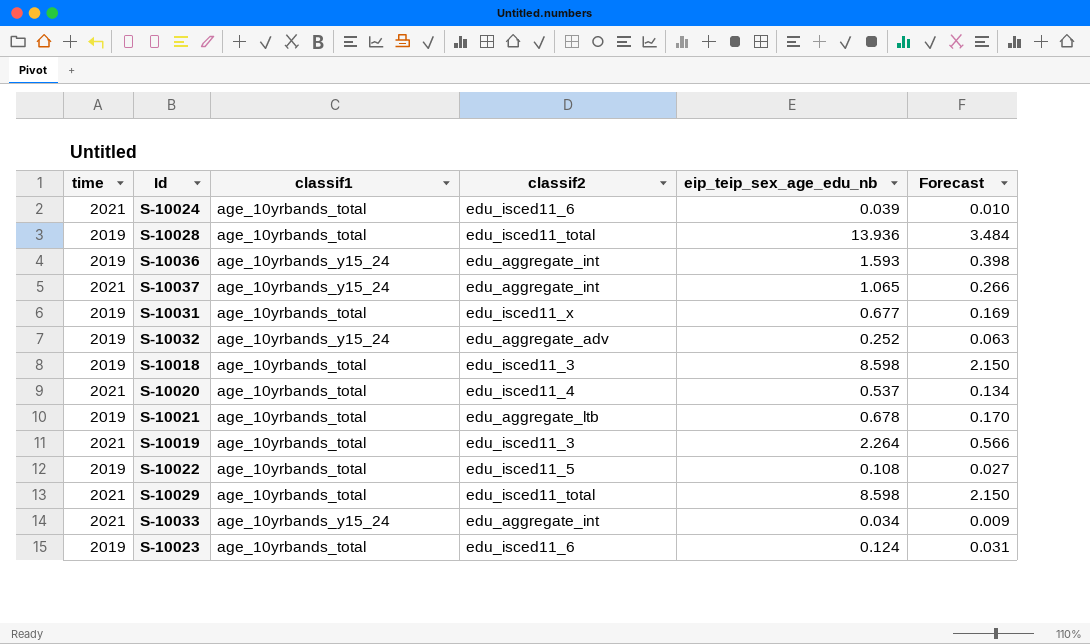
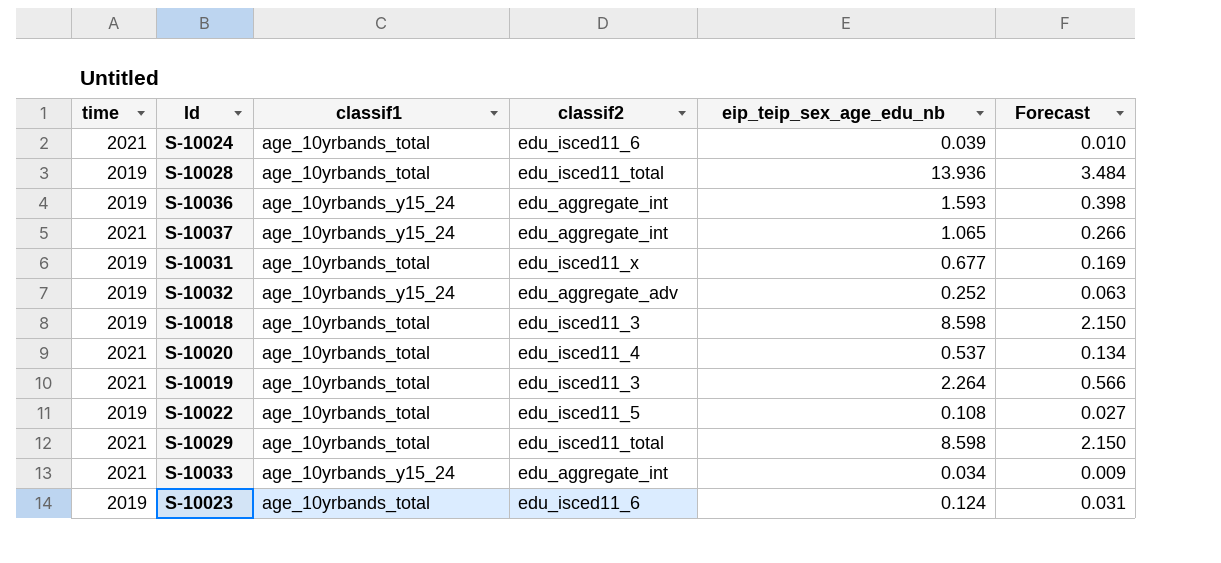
row S-10021: 2019 | age_10yrbands_total | edu_aggregate_ltb | 0.678 | 0.170 -> none

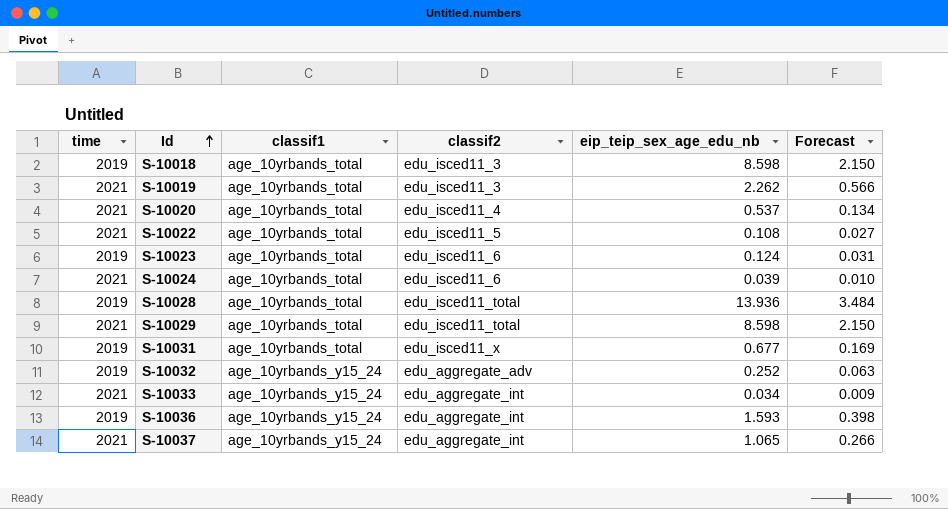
row order: none -> Id ascending
S-10019 | eip_teip_sex_age_edu_nb: 2.264 -> 2.262
S-10022 | time: 2019 -> 2021

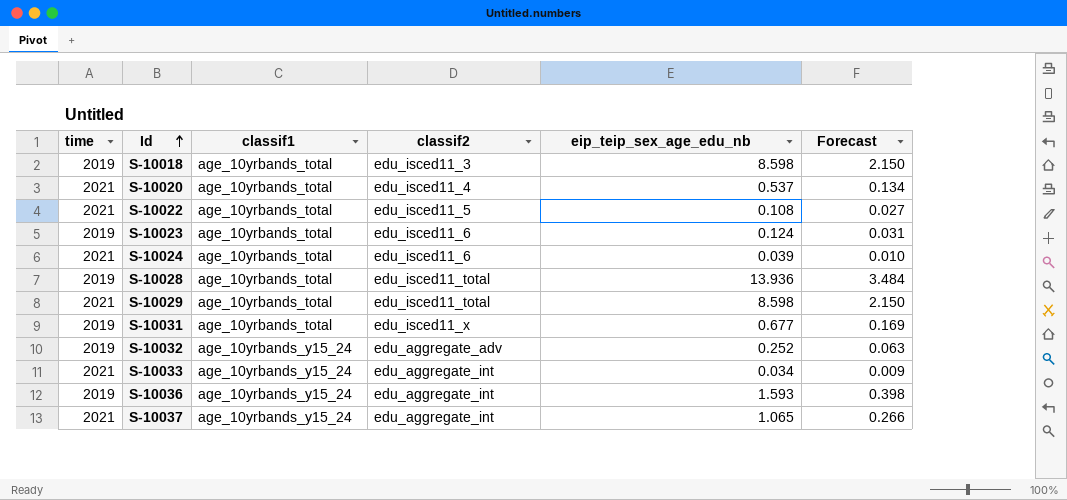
row S-10019: 2021 | age_10yrbands_total | edu_isced11_3 | 2.262 | 0.566 -> none

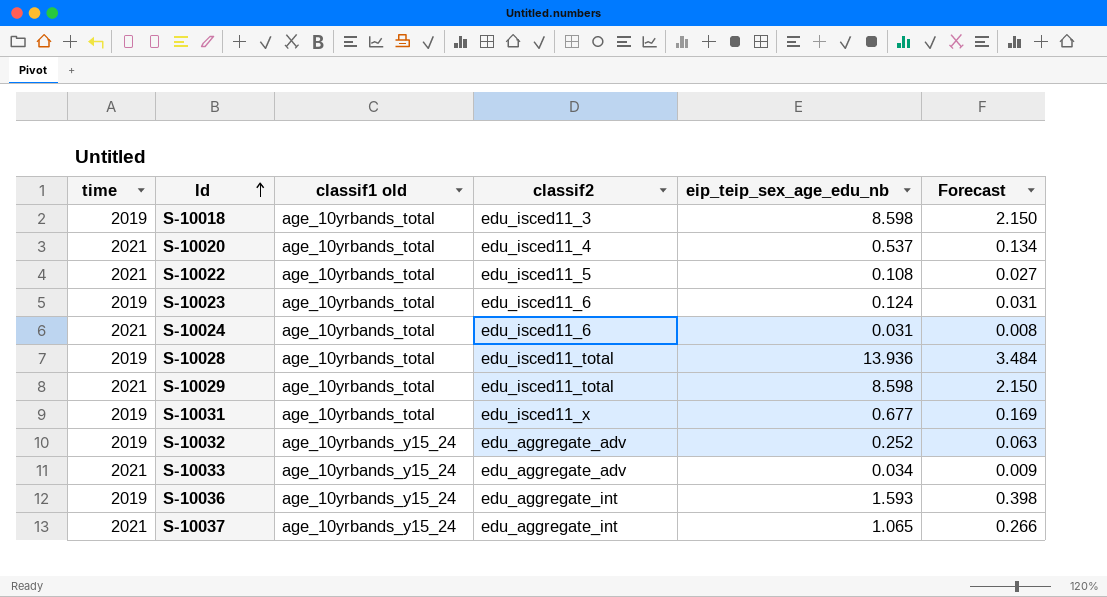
column name: classif1 -> classif1 old
S-10024 | eip_teip_sex_age_edu_nb: 0.039 -> 0.031
S-10024 | Forecast: 0.010 -> 0.008
S-10033 | classif2: edu_aggregate_int -> edu_aggregate_adv

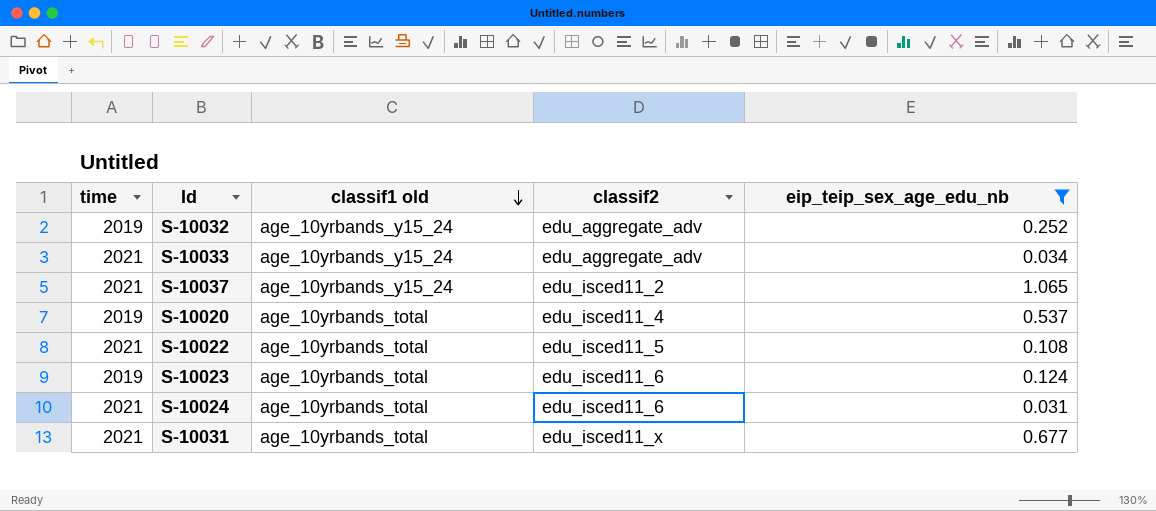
filter: none -> eip_teip_sex_age_edu_nb <= 1.065
row order: Id ascending -> classif1 old descending
column Forecast | formula: [eip_teip_sex_age_edu_nb] * 0.25 -> none
S-10037 | classif2: edu_aggregate_int -> edu_isced11_2
S-10020 | time: 2021 -> 2019
S-10031 | time: 2019 -> 2021

